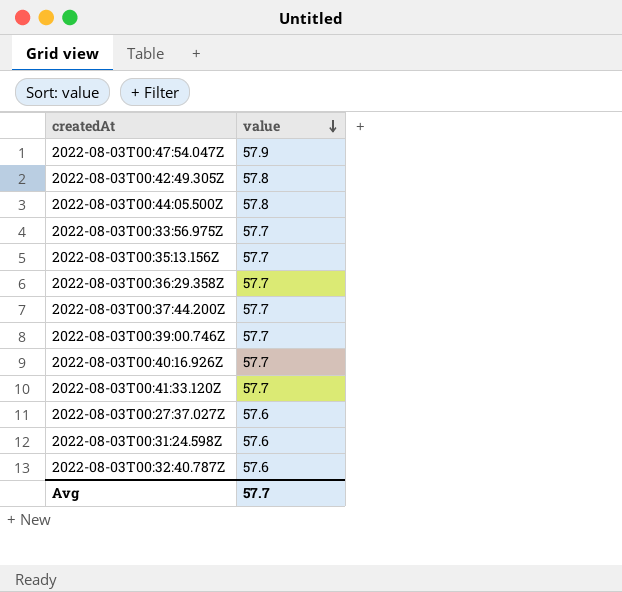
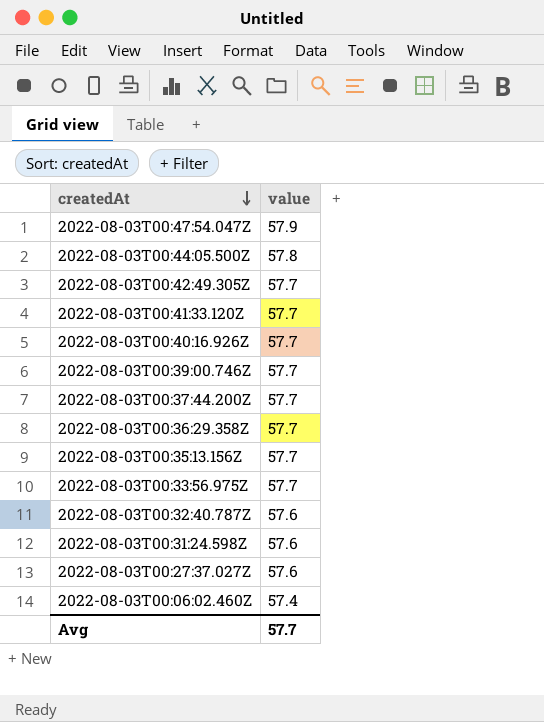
row order: value descending -> createdAt descending
2022-08-03T00:42:49.305Z | value: 57.8 -> 57.7
row 2022-08-03T00:06:02.460Z: none -> 57.4

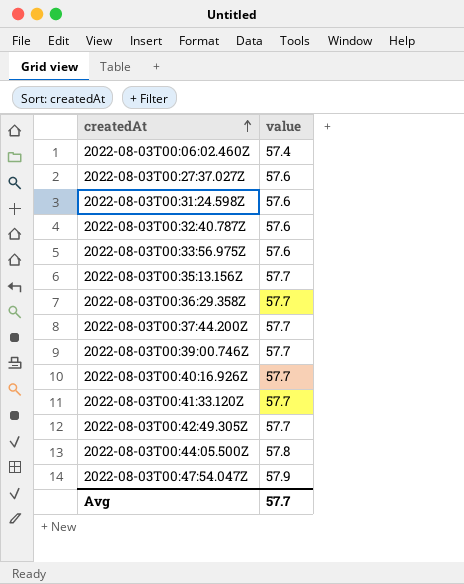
row order: createdAt descending -> createdAt ascending
2022-08-03T00:33:56.975Z | value: 57.7 -> 57.6

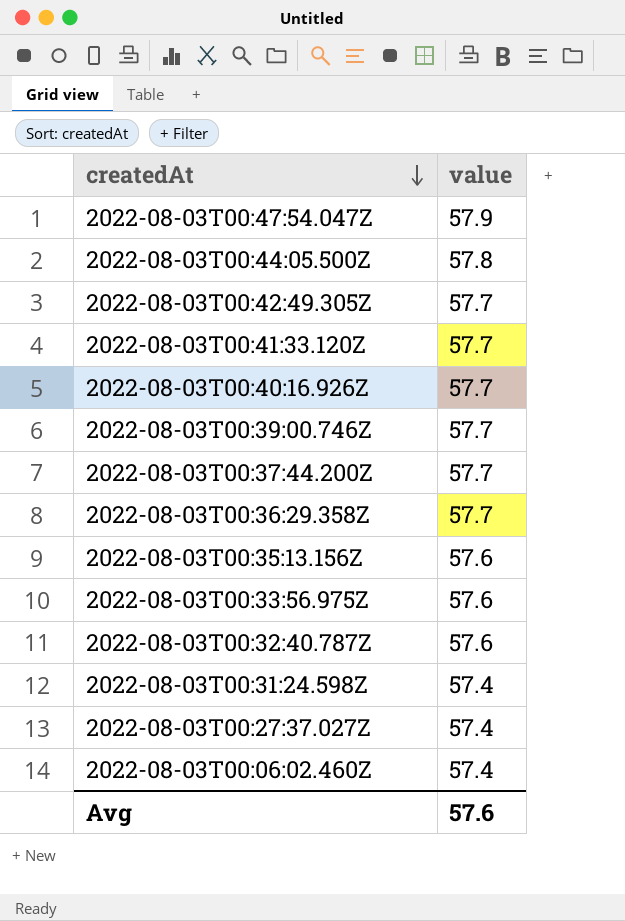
row order: createdAt ascending -> createdAt descending
2022-08-03T00:35:13.156Z | value: 57.7 -> 57.6
2022-08-03T00:31:24.598Z | value: 57.6 -> 57.4
2022-08-03T00:27:37.027Z | value: 57.6 -> 57.4
Avg | value: 57.7 -> 57.6

